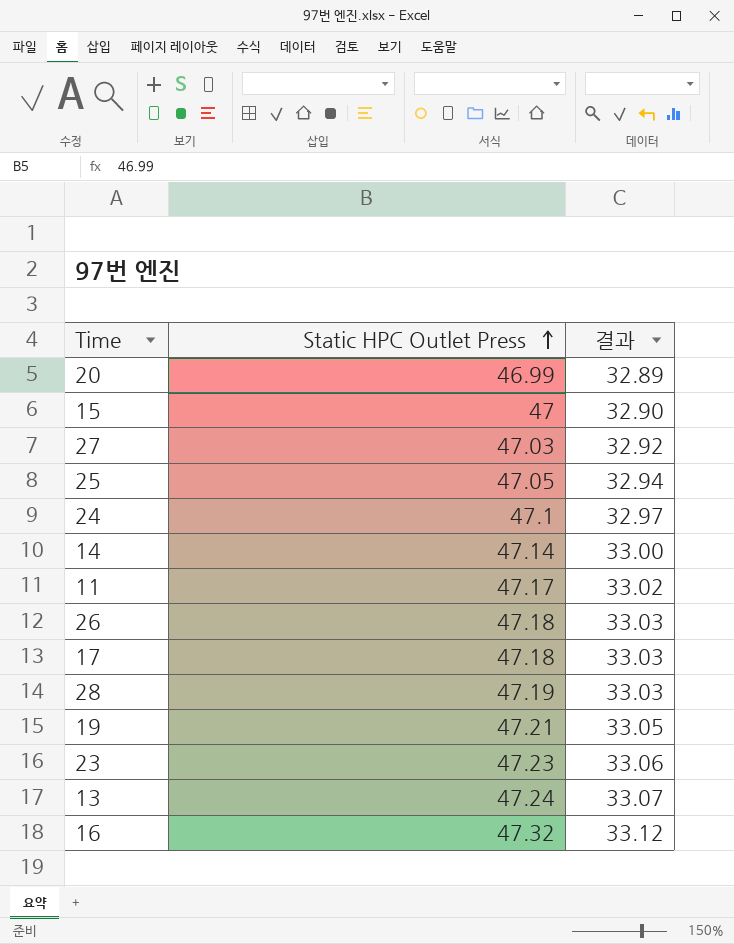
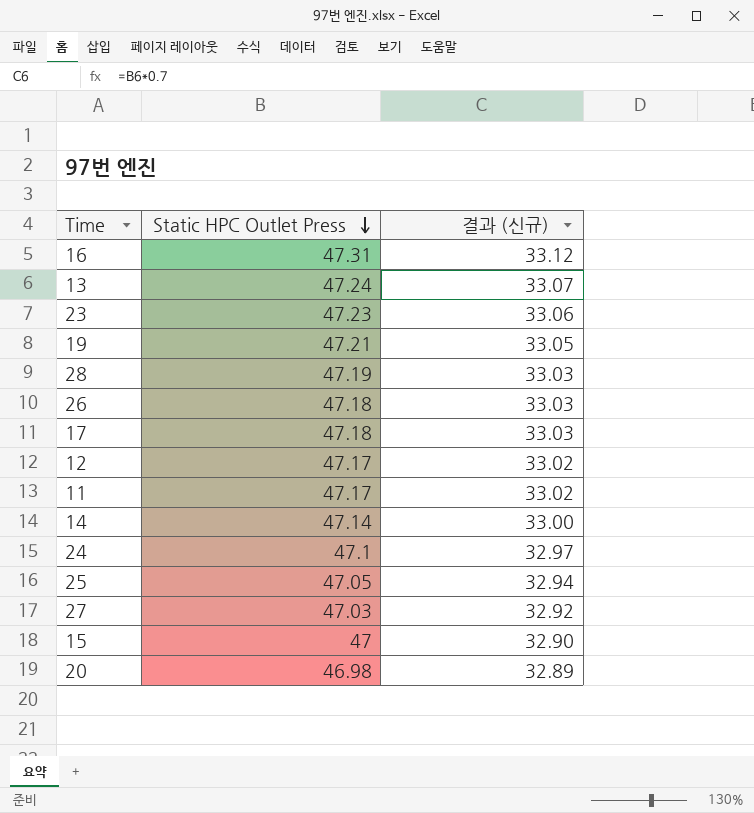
row order: Static HPC Outlet Press ascending -> Static HPC Outlet Press descending
column name: 결과 -> 결과 (신규)
16 | Static HPC Outlet Press: 47.32 -> 47.31
row 12: none -> 47.17 | 33.02
20 | Static HPC Outlet Press: 46.99 -> 46.98

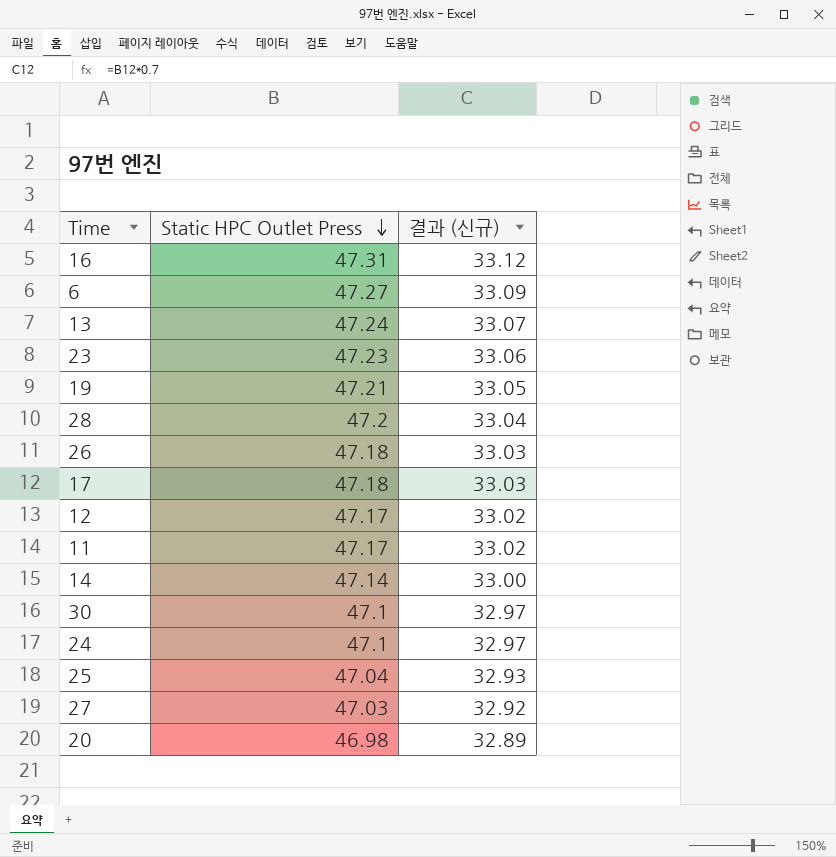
row 15: 47 | 32.90 -> none
row 6: none -> 47.27 | 33.09
28 | Static HPC Outlet Press: 47.19 -> 47.2
28 | 결과 (신규): 33.03 -> 33.04
row 30: none -> 47.1 | 32.97
25 | Static HPC Outlet Press: 47.05 -> 47.04
25 | 결과 (신규): 32.94 -> 32.93

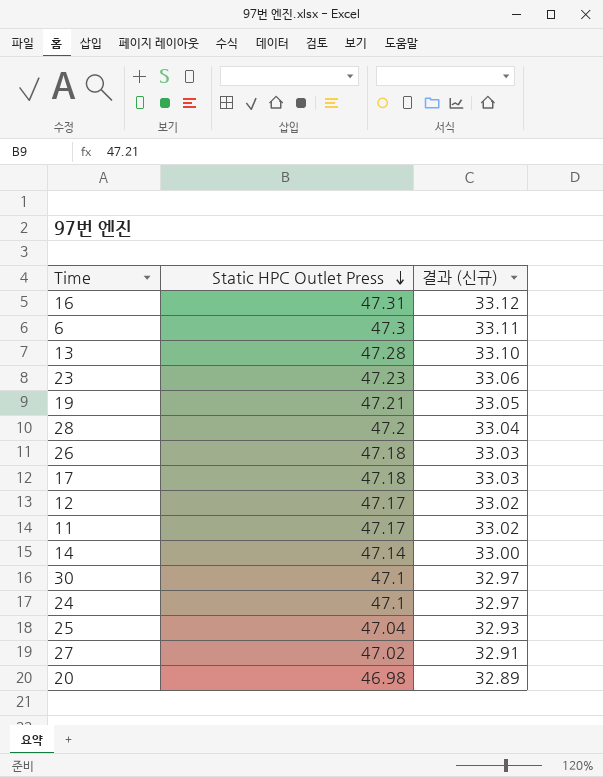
6 | Static HPC Outlet Press: 47.27 -> 47.3
6 | 결과 (신규): 33.09 -> 33.11
13 | Static HPC Outlet Press: 47.24 -> 47.28
13 | 결과 (신규): 33.07 -> 33.10
27 | Static HPC Outlet Press: 47.03 -> 47.02
27 | 결과 (신규): 32.92 -> 32.91

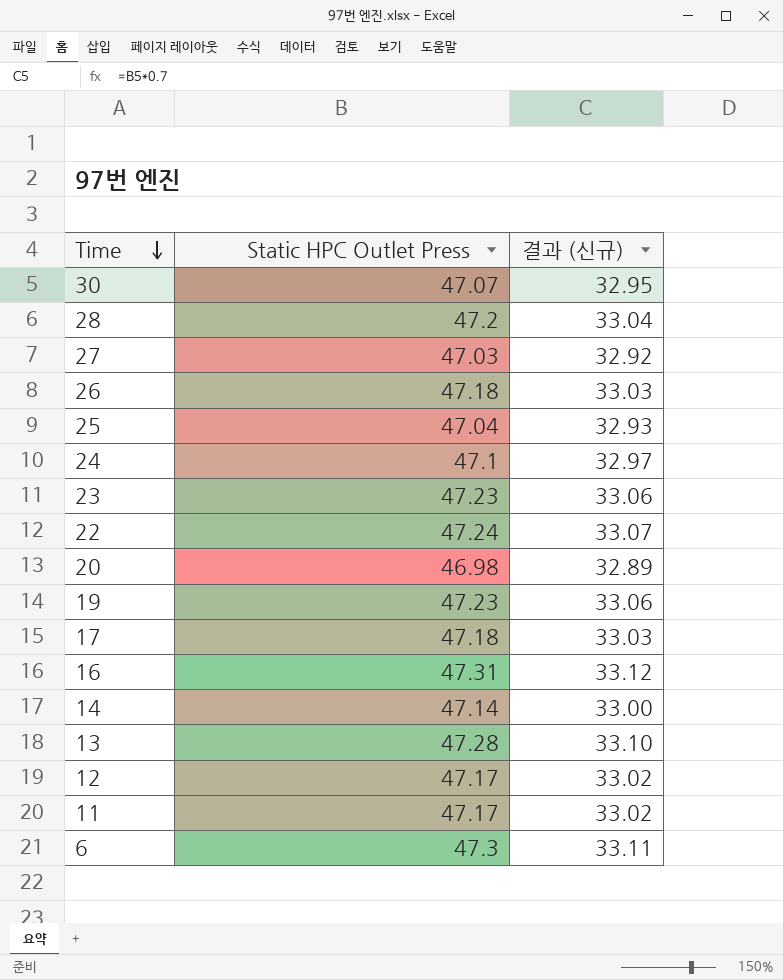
row order: Static HPC Outlet Press descending -> Time descending
30 | Static HPC Outlet Press: 47.1 -> 47.07
30 | 결과 (신규): 32.97 -> 32.95
27 | Static HPC Outlet Press: 47.02 -> 47.03
27 | 결과 (신규): 32.91 -> 32.92
row 22: none -> 47.24 | 33.07
19 | Static HPC Outlet Press: 47.21 -> 47.23
19 | 결과 (신규): 33.05 -> 33.06

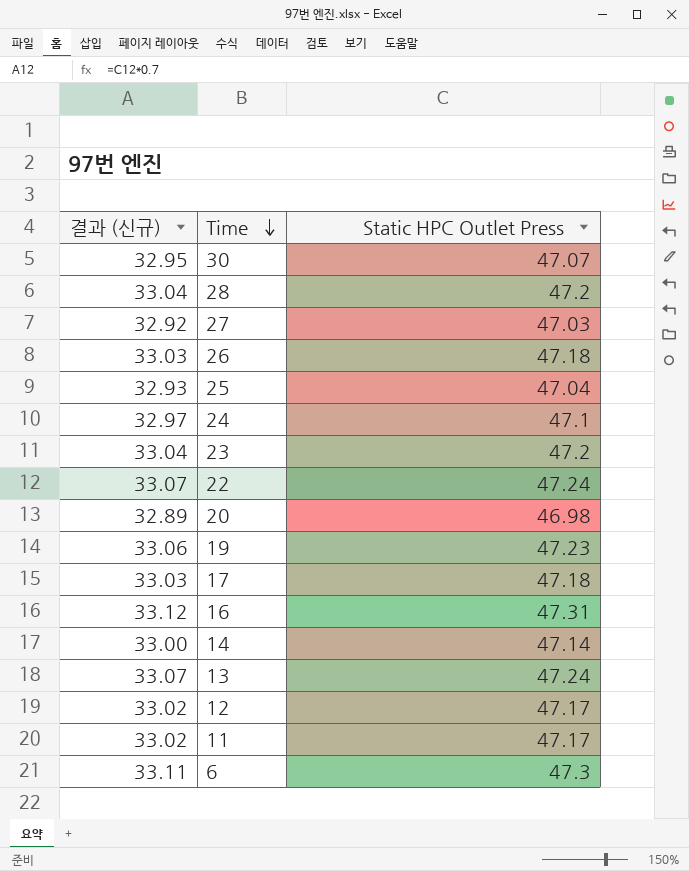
column 결과 (신규) | position: 3 -> 1
23 | 결과 (신규): 33.06 -> 33.04
23 | Static HPC Outlet Press: 47.23 -> 47.2
13 | 결과 (신규): 33.10 -> 33.07
13 | Static HPC Outlet Press: 47.28 -> 47.24

